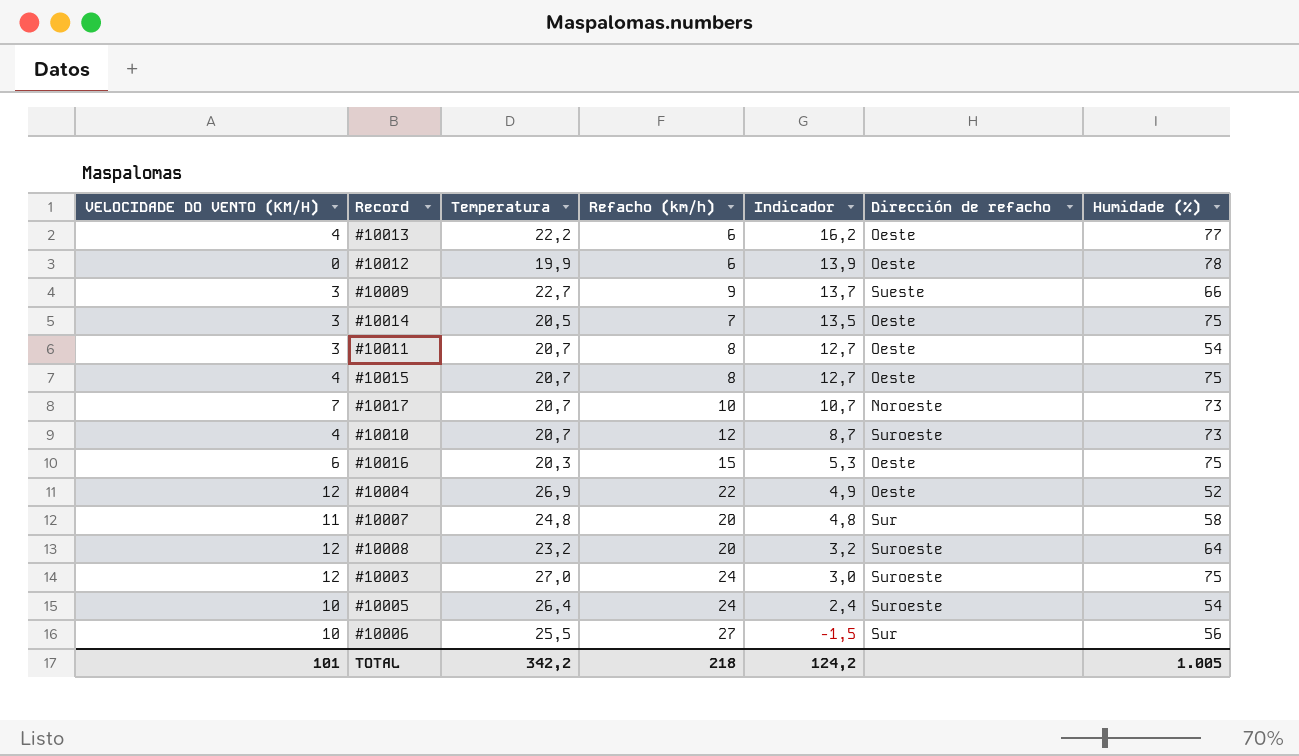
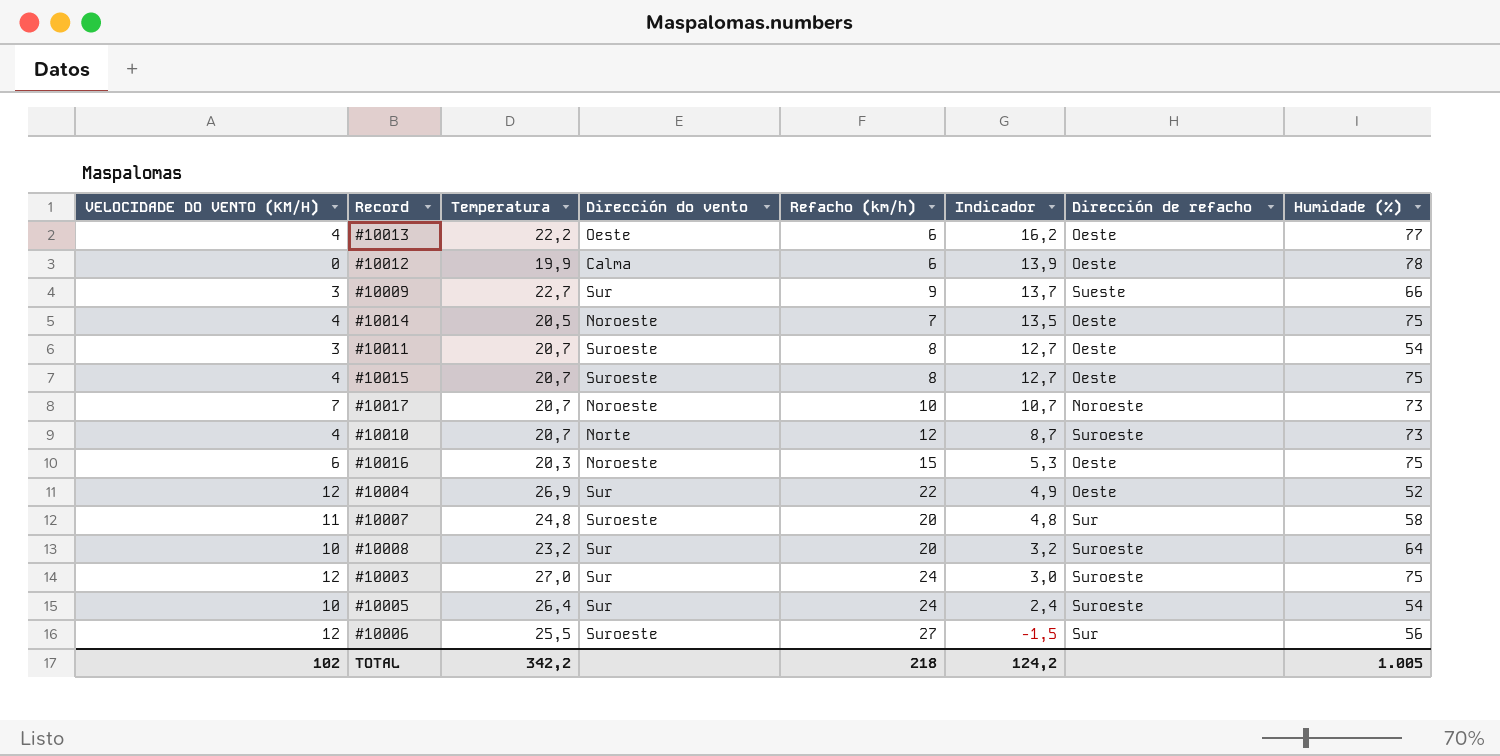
column Dirección do vento | position: none -> 4
#10014 | VELOCIDADE DO VENTO (KM/H): 3 -> 4
#10008 | VELOCIDADE DO VENTO (KM/H): 12 -> 10
#10006 | VELOCIDADE DO VENTO (KM/H): 10 -> 12
TOTAL | VELOCIDADE DO VENTO (KM/H): 101 -> 102

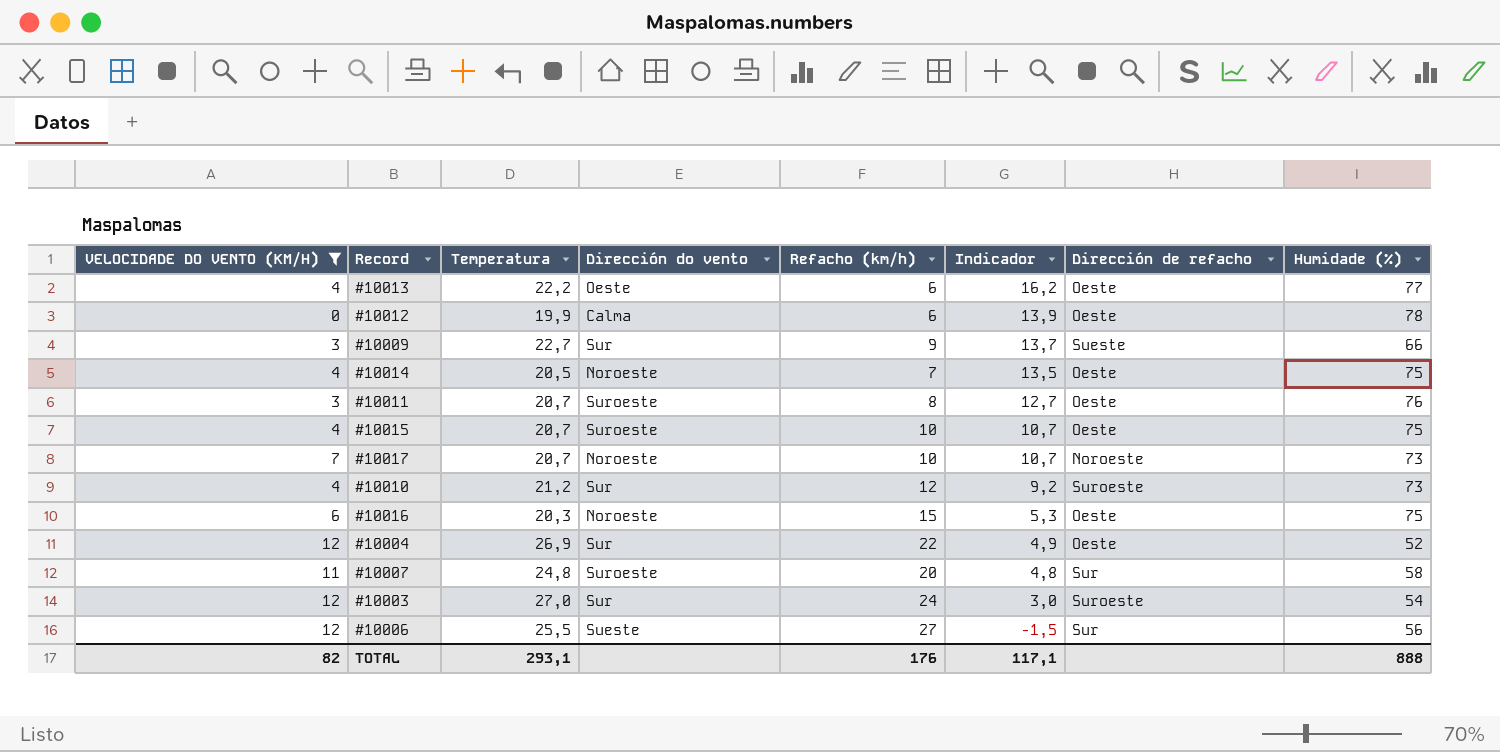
filter: none -> VELOCIDADE DO VENTO (KM/H) != 10
#10011 | Humidade (%): 54 -> 76
#10015 | Refacho (km/h): 8 -> 10
#10015 | Indicador: 12,7 -> 10,7
#10010 | Temperatura: 20,7 -> 21,2
#10010 | Dirección do vento: Norte -> Sur
#10010 | Indicador: 8,7 -> 9,2
#10003 | Humidade (%): 75 -> 54
#10006 | Dirección do vento: Suroeste -> Sueste
TOTAL | VELOCIDADE DO VENTO (KM/H): 102 -> 82
TOTAL | Temperatura: 342,2 -> 293,1
TOTAL | Refacho (km/h): 218 -> 176
TOTAL | Indicador: 124,2 -> 117,1
TOTAL | Humidade (%): 1.005 -> 888

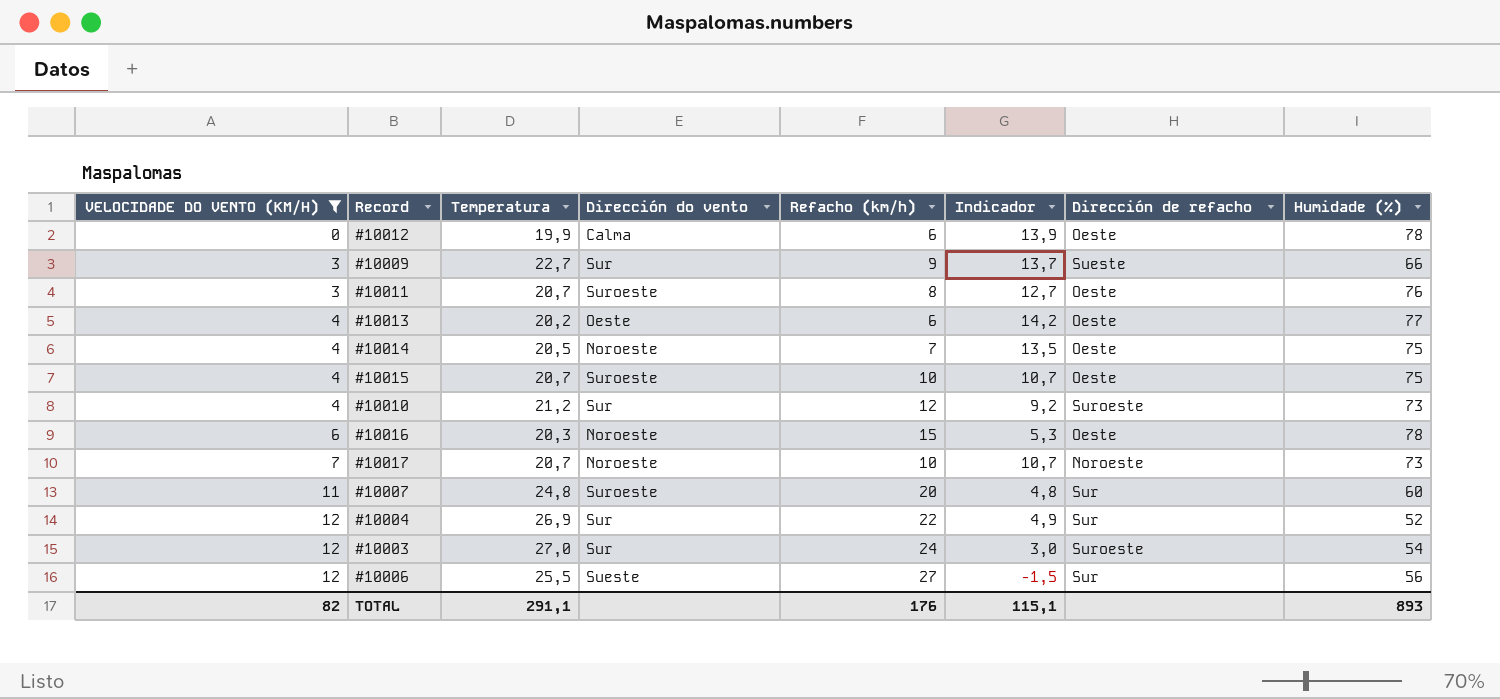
row order: Indicador descending -> VELOCIDADE DO VENTO (KM/H) ascending
#10013 | Temperatura: 22,2 -> 20,2
#10013 | Indicador: 16,2 -> 14,2
#10016 | Humidade (%): 75 -> 78
#10007 | Humidade (%): 58 -> 60
#10004 | Dirección de refacho: Oeste -> Sur
TOTAL | Temperatura: 293,1 -> 291,1
TOTAL | Indicador: 117,1 -> 115,1
TOTAL | Humidade (%): 888 -> 893

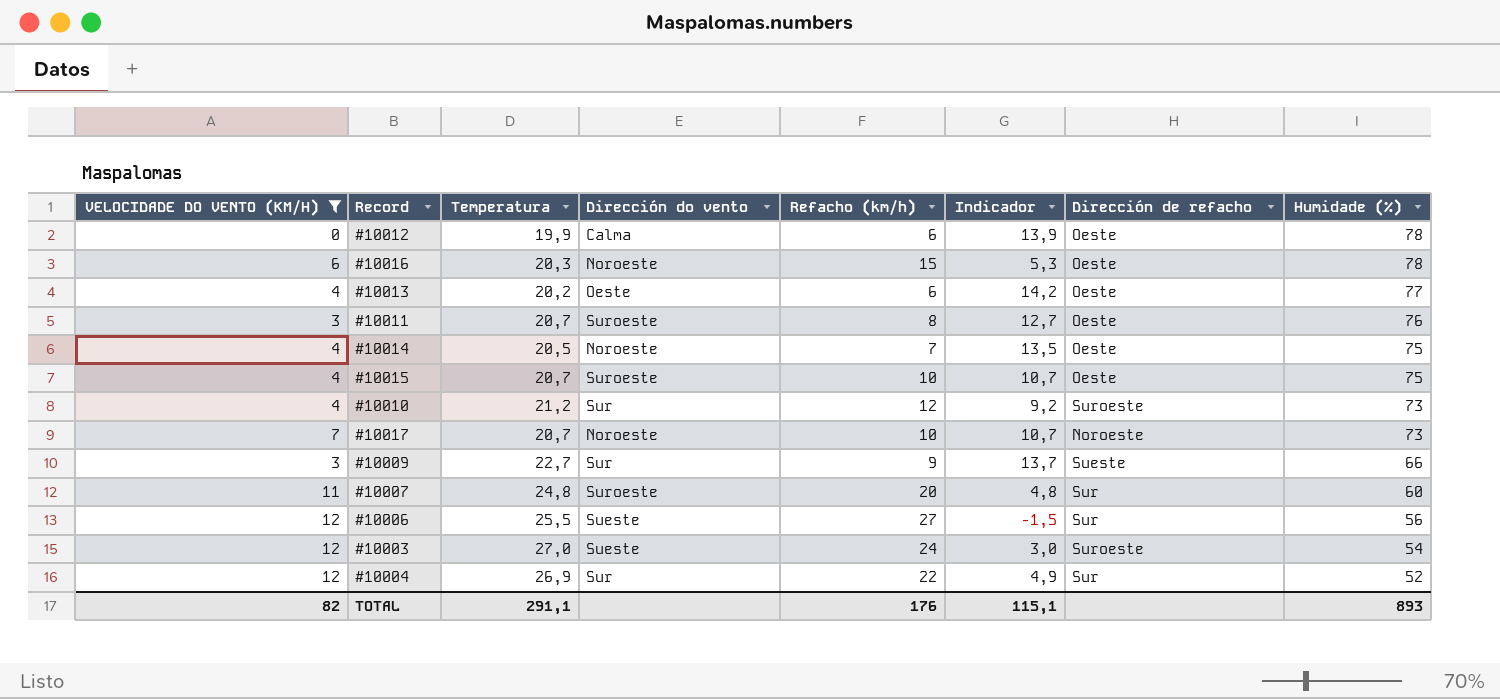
row order: VELOCIDADE DO VENTO (KM/H) ascending -> Humidade (%) descending
#10003 | Dirección do vento: Sur -> Sueste

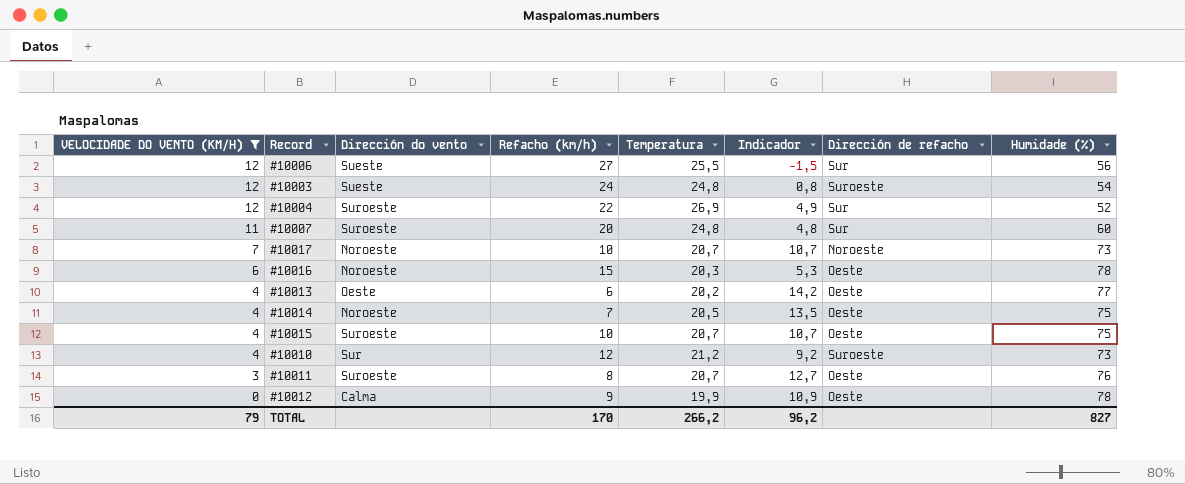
row order: Humidade (%) descending -> VELOCIDADE DO VENTO (KM/H) descending
column Temperatura | position: 3 -> 5
row #10009: 3 | 22,7 | Sur | 9 | 13,7 | Sueste | 66 -> none
#10003 | Temperatura: 27,0 -> 24,8
#10003 | Indicador: 3,0 -> 0,8
#10004 | Dirección do vento: Sur -> Suroeste
#10012 | Refacho (km/h): 6 -> 9
#10012 | Indicador: 13,9 -> 10,9
TOTAL | VELOCIDADE DO VENTO (KM/H): 82 -> 79
TOTAL | Refacho (km/h): 176 -> 170
TOTAL | Temperatura: 291,1 -> 266,2
TOTAL | Indicador: 115,1 -> 96,2
TOTAL | Humidade (%): 893 -> 827

